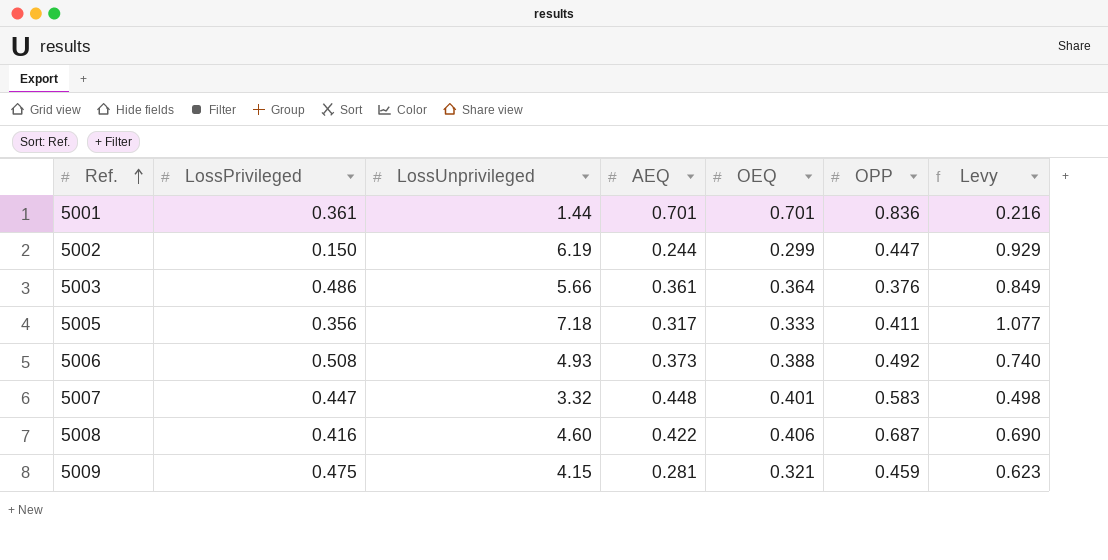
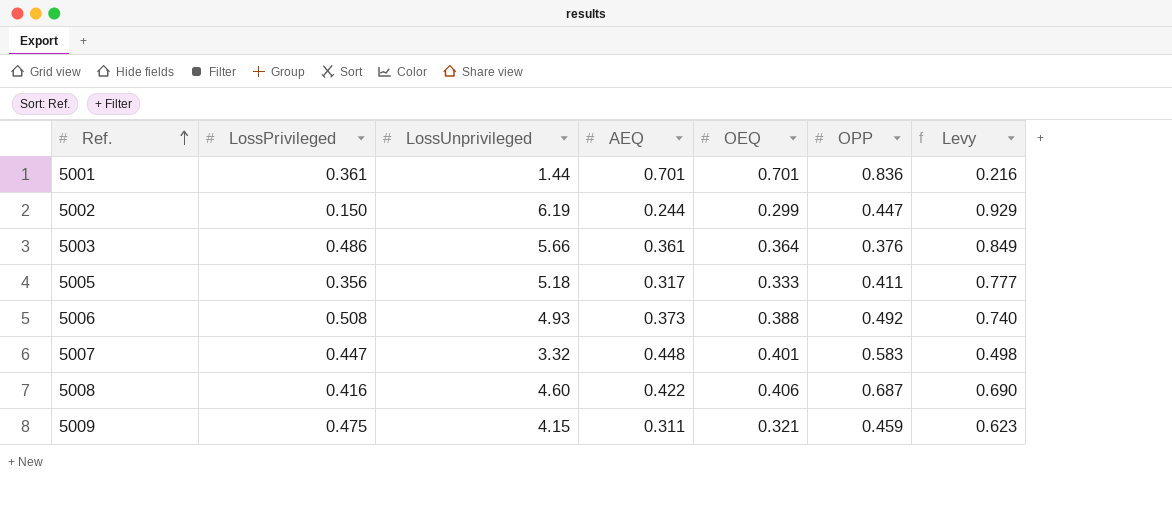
5005 | LossUnprivileged: 7.18 -> 5.18
5005 | Levy: 1.077 -> 0.777
5009 | AEQ: 0.281 -> 0.311

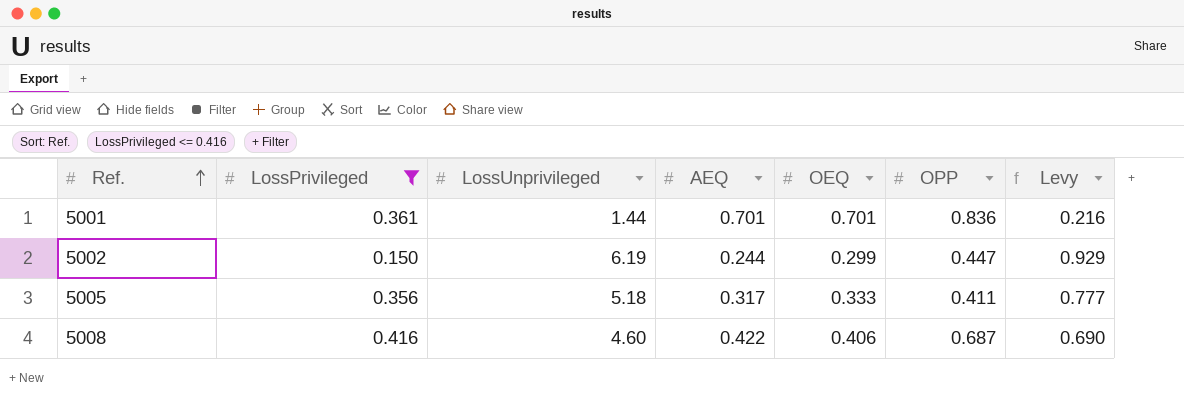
filter: none -> LossPrivileged <= 0.416

